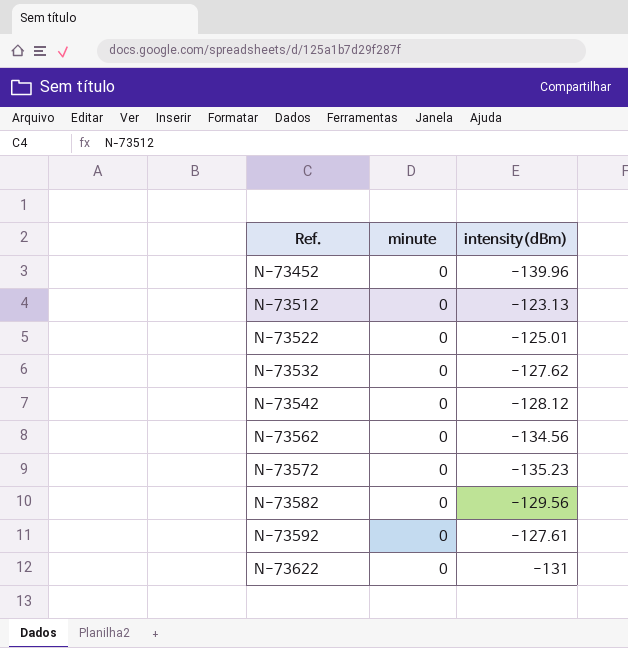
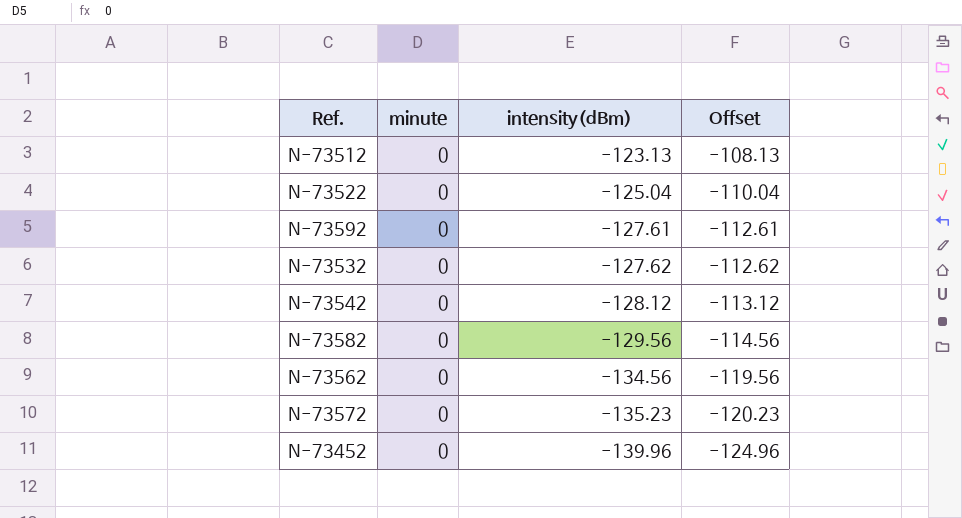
row order: Ref. ascending -> intensity(dBm) descending
column Offset | formula: none -> [intensity(dBm)] + 15
row N-73622: 0 | -131 -> none
N-73522 | intensity(dBm): -125.01 -> -125.04

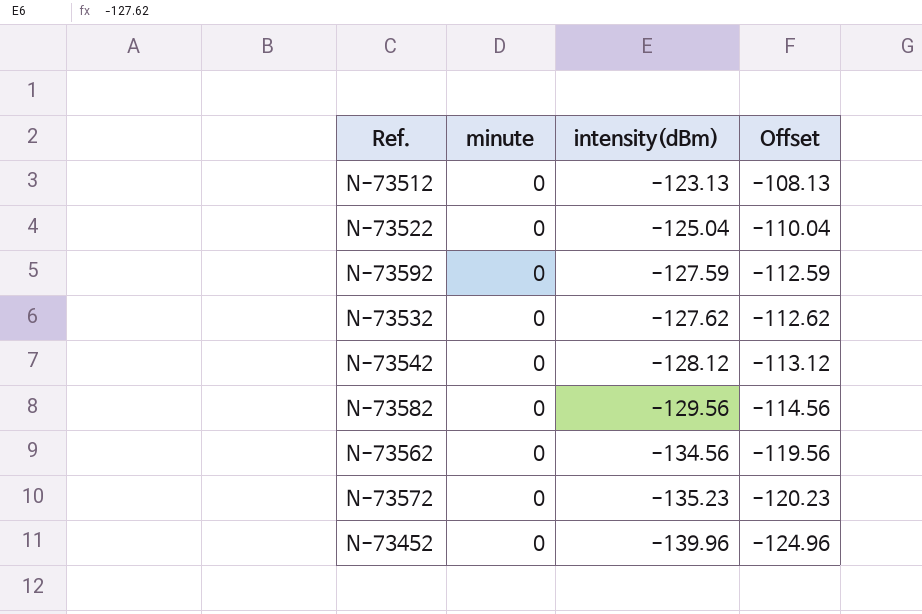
N-73592 | intensity(dBm): -127.61 -> -127.59
N-73592 | Offset: -112.61 -> -112.59

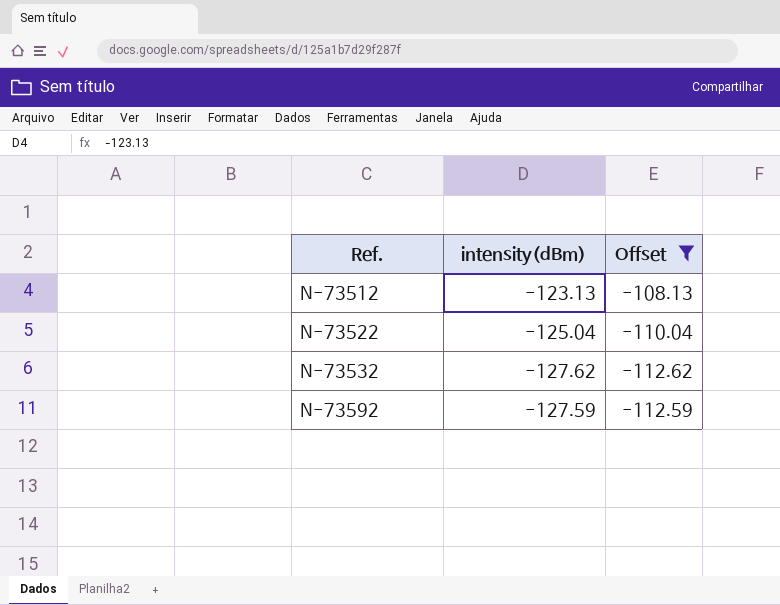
filter: none -> Offset >= -112.62
row order: intensity(dBm) descending -> Ref. ascending
column minute | position: 2 -> none

